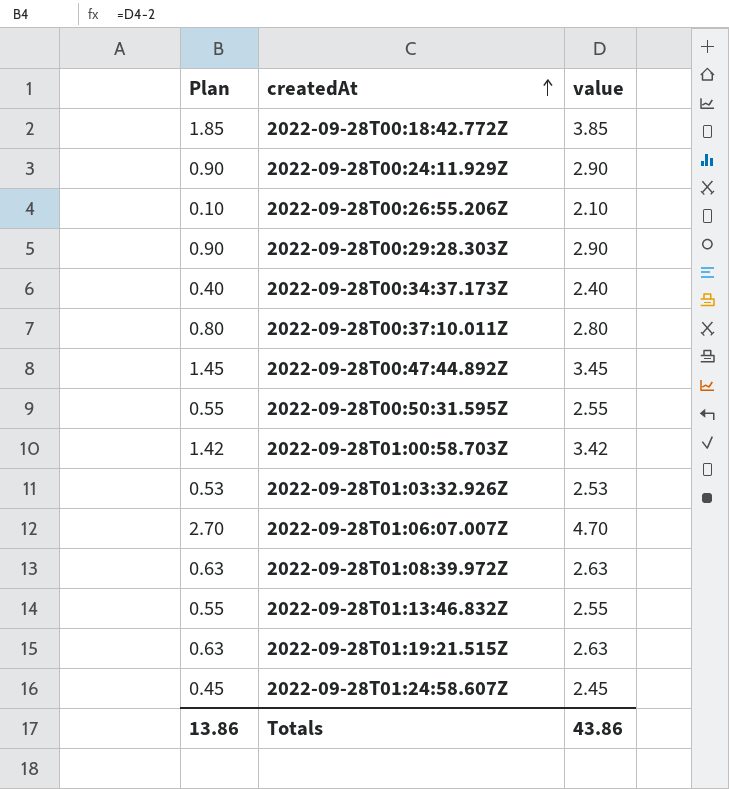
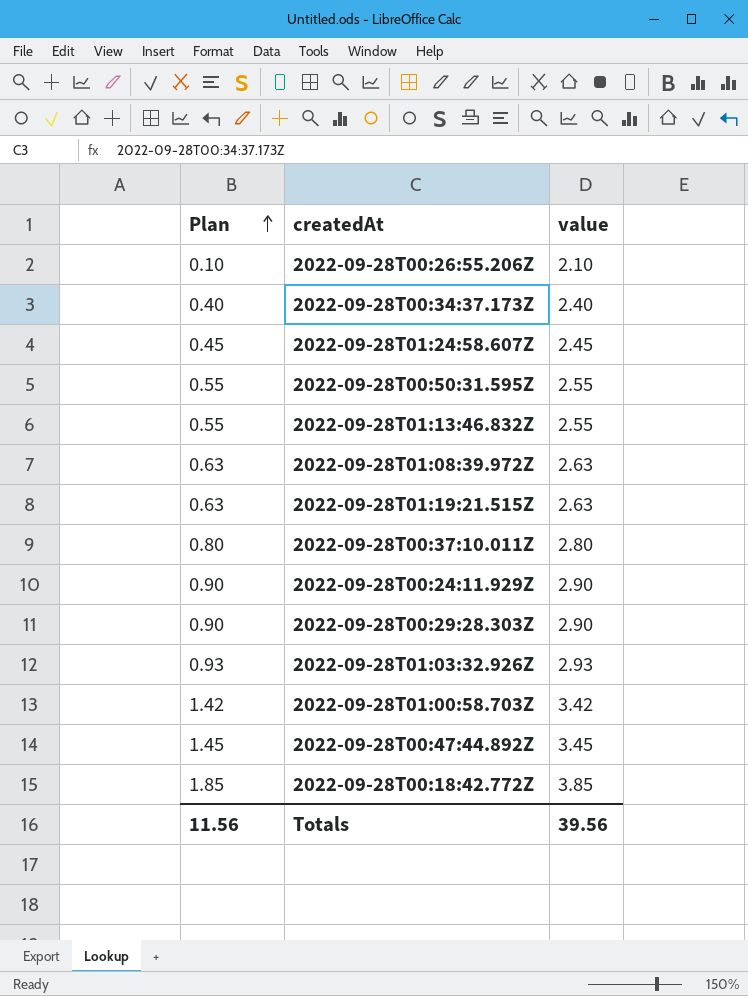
row order: createdAt ascending -> Plan ascending
row 2022-09-28T01:06:07.007Z: 2.70 | 4.70 -> none
2022-09-28T01:03:32.926Z | Plan: 0.53 -> 0.93
2022-09-28T01:03:32.926Z | value: 2.53 -> 2.93
Totals | Plan: 13.86 -> 11.56
Totals | value: 43.86 -> 39.56

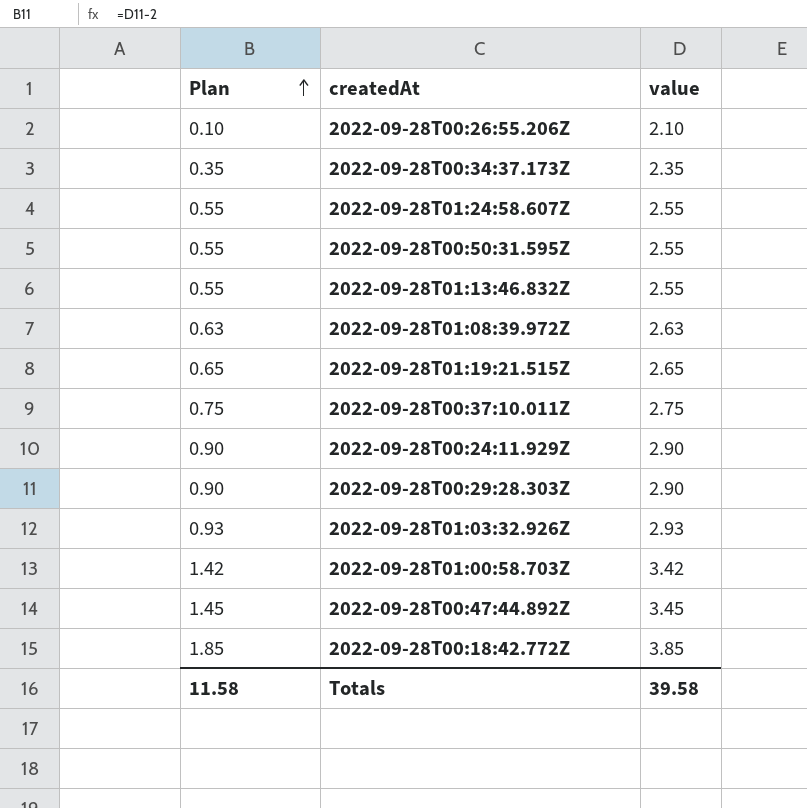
2022-09-28T00:34:37.173Z | Plan: 0.40 -> 0.35
2022-09-28T00:34:37.173Z | value: 2.40 -> 2.35
2022-09-28T01:24:58.607Z | Plan: 0.45 -> 0.55
2022-09-28T01:24:58.607Z | value: 2.45 -> 2.55
2022-09-28T01:19:21.515Z | Plan: 0.63 -> 0.65
2022-09-28T01:19:21.515Z | value: 2.63 -> 2.65
2022-09-28T00:37:10.011Z | Plan: 0.80 -> 0.75
2022-09-28T00:37:10.011Z | value: 2.80 -> 2.75
Totals | Plan: 11.56 -> 11.58
Totals | value: 39.56 -> 39.58

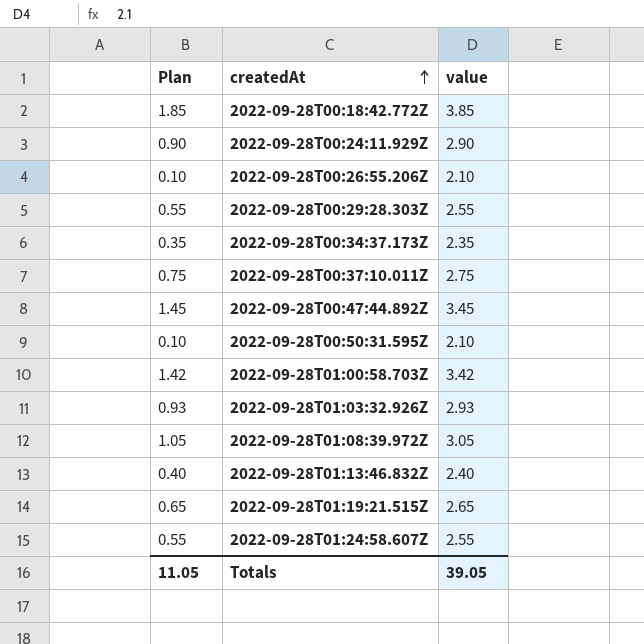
row order: Plan ascending -> createdAt ascending
2022-09-28T00:29:28.303Z | Plan: 0.90 -> 0.55
2022-09-28T00:29:28.303Z | value: 2.90 -> 2.55
2022-09-28T00:50:31.595Z | Plan: 0.55 -> 0.10
2022-09-28T00:50:31.595Z | value: 2.55 -> 2.10
2022-09-28T01:08:39.972Z | Plan: 0.63 -> 1.05
2022-09-28T01:08:39.972Z | value: 2.63 -> 3.05
2022-09-28T01:13:46.832Z | Plan: 0.55 -> 0.40
2022-09-28T01:13:46.832Z | value: 2.55 -> 2.40
Totals | Plan: 11.58 -> 11.05
Totals | value: 39.58 -> 39.05

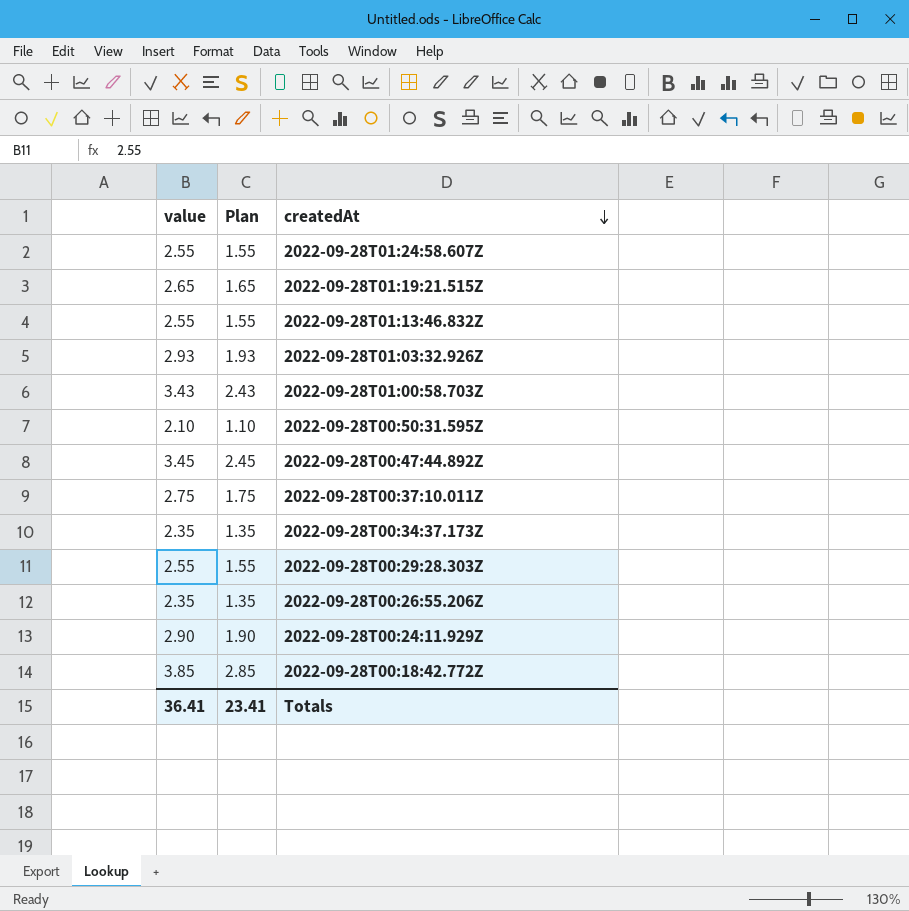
row order: createdAt ascending -> createdAt descending
column value | position: 3 -> 1
column Plan | formula: [value] - 2 -> [value] - 1
row 2022-09-28T01:08:39.972Z: 1.05 | 3.05 -> none
2022-09-28T01:13:46.832Z | value: 2.40 -> 2.55
2022-09-28T01:00:58.703Z | value: 3.42 -> 3.43
2022-09-28T00:26:55.206Z | value: 2.10 -> 2.35
Totals | value: 39.05 -> 36.41
Totals | Plan: 11.05 -> 23.41

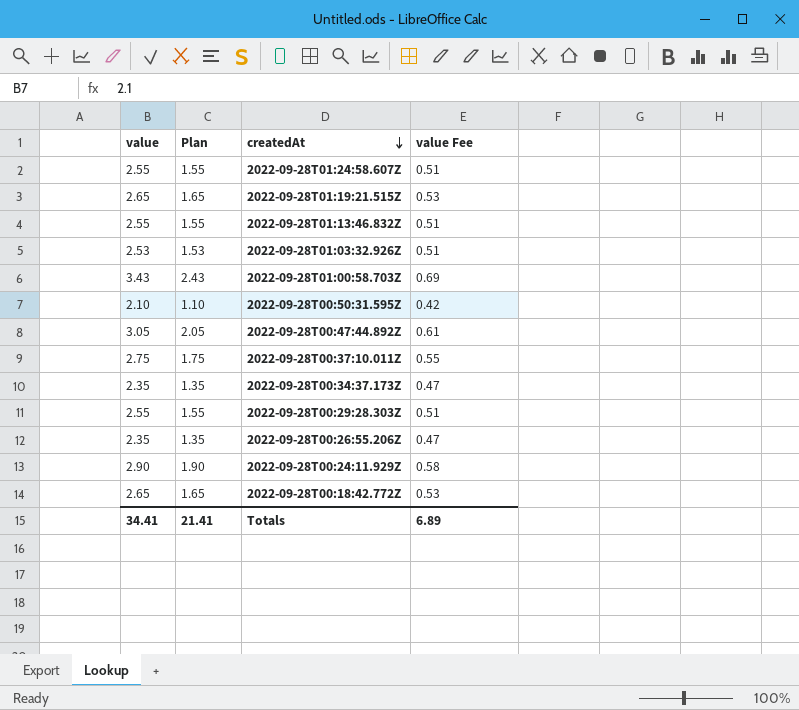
column value Fee | formula: none -> [value] * 0.2
2022-09-28T01:03:32.926Z | value: 2.93 -> 2.53
2022-09-28T01:03:32.926Z | Plan: 1.93 -> 1.53
2022-09-28T00:47:44.892Z | value: 3.45 -> 3.05
2022-09-28T00:47:44.892Z | Plan: 2.45 -> 2.05
2022-09-28T00:18:42.772Z | value: 3.85 -> 2.65
2022-09-28T00:18:42.772Z | Plan: 2.85 -> 1.65
Totals | value: 36.41 -> 34.41
Totals | Plan: 23.41 -> 21.41

